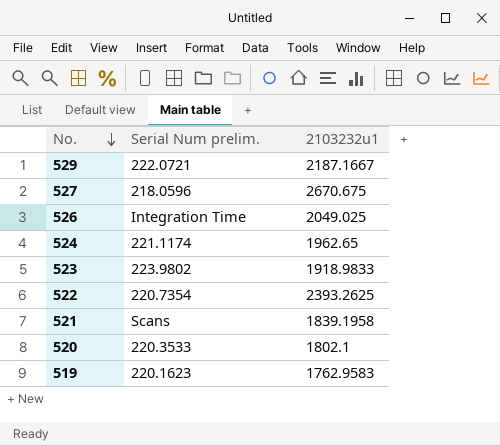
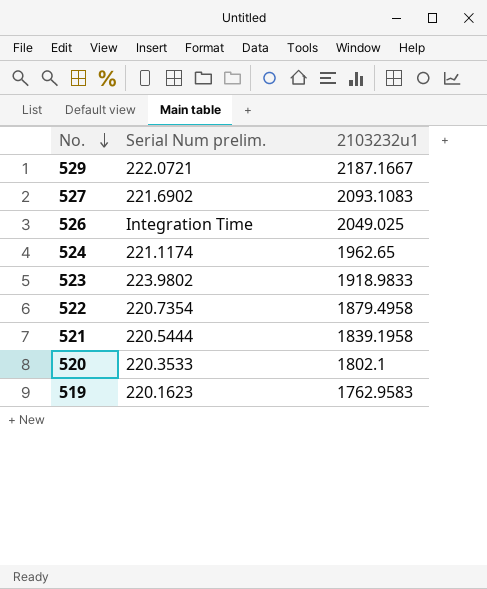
527 | Serial Num prelim.: 218.0596 -> 221.6902
527 | 2103232u1: 2670.675 -> 2093.1083
522 | 2103232u1: 2393.2625 -> 1879.4958
521 | Serial Num prelim.: Scans -> 220.5444

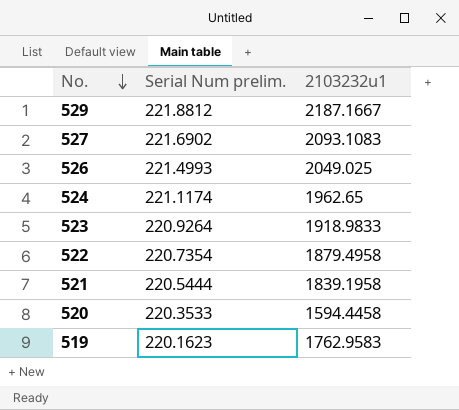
529 | Serial Num prelim.: 222.0721 -> 221.8812
526 | Serial Num prelim.: Integration Time -> 221.4993
523 | Serial Num prelim.: 223.9802 -> 220.9264
520 | 2103232u1: 1802.1 -> 1594.4458

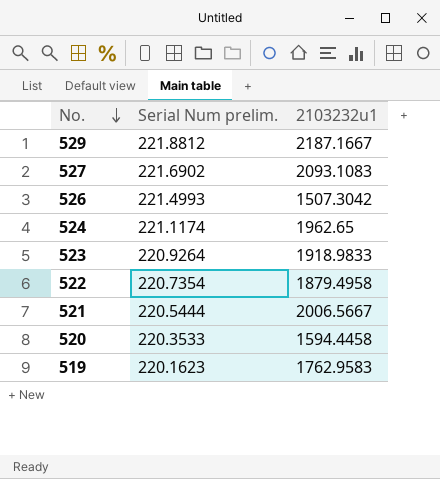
526 | 2103232u1: 2049.025 -> 1507.3042
521 | 2103232u1: 1839.1958 -> 2006.5667

